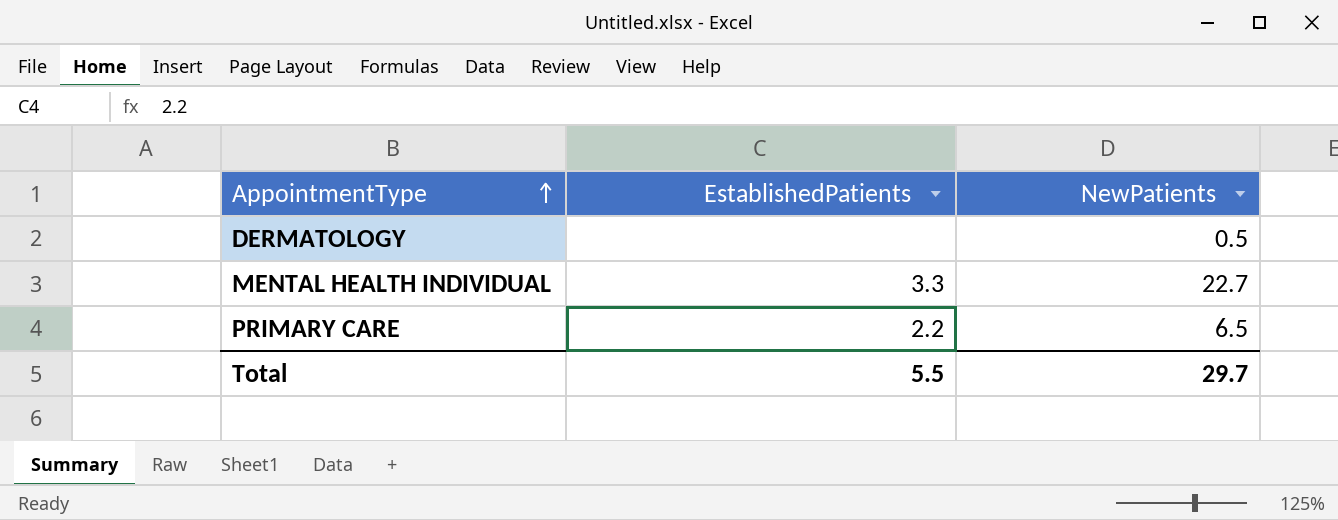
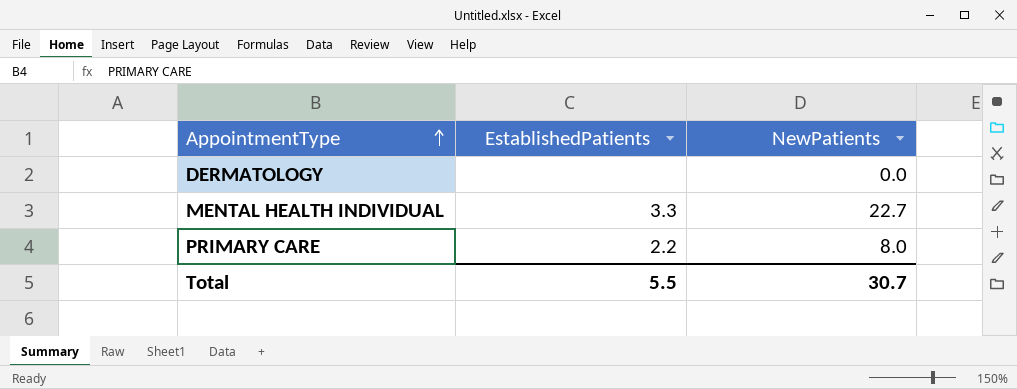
DERMATOLOGY | NewPatients: 0.5 -> 0.0
PRIMARY CARE | NewPatients: 6.5 -> 8.0
Total | NewPatients: 29.7 -> 30.7

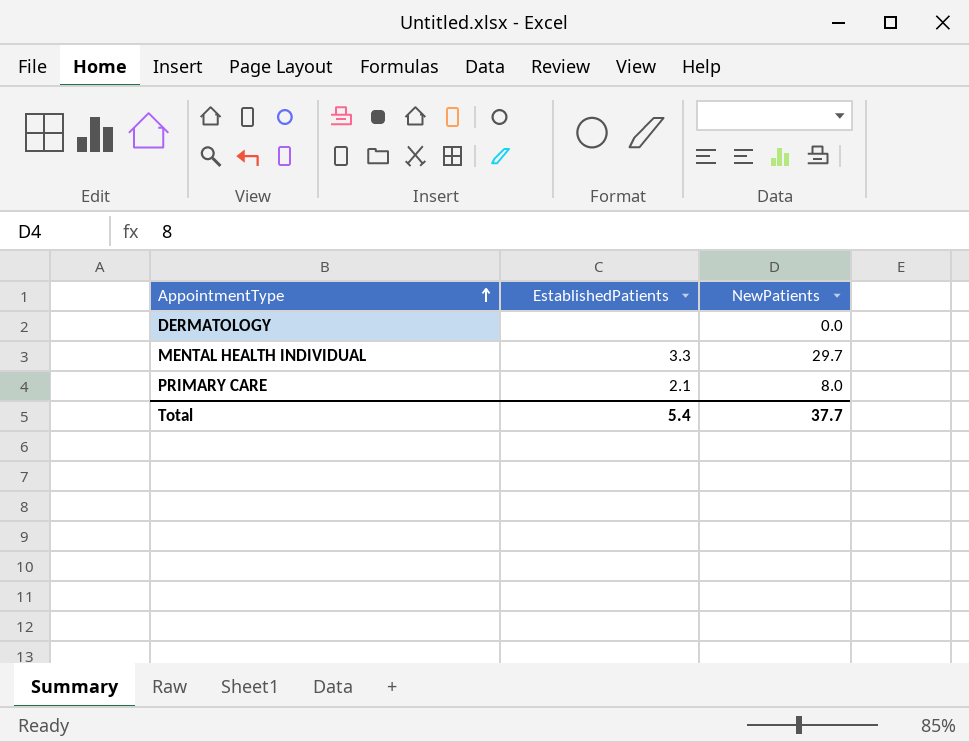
MENTAL HEALTH INDIVIDUAL | NewPatients: 22.7 -> 29.7
PRIMARY CARE | EstablishedPatients: 2.2 -> 2.1
Total | EstablishedPatients: 5.5 -> 5.4
Total | NewPatients: 30.7 -> 37.7

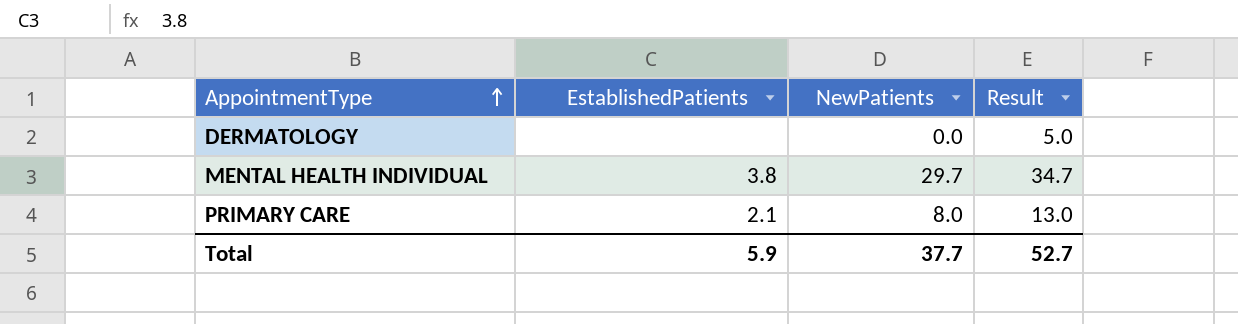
column Result | formula: none -> [NewPatients] + 5
MENTAL HEALTH INDIVIDUAL | EstablishedPatients: 3.3 -> 3.8
Total | EstablishedPatients: 5.4 -> 5.9

